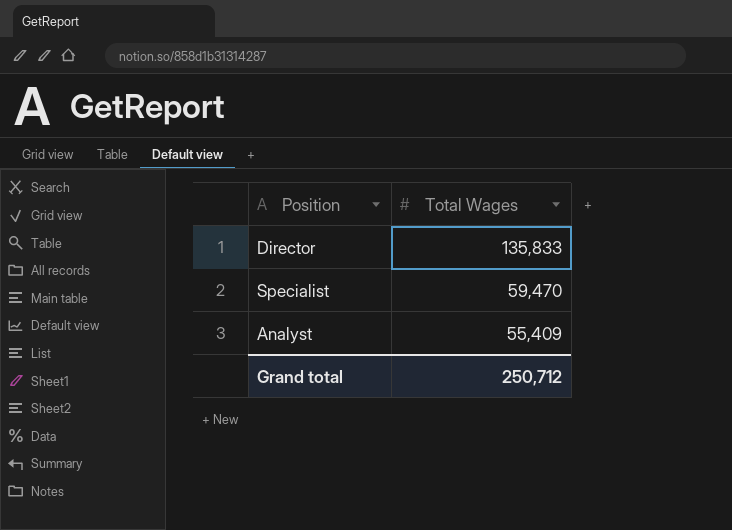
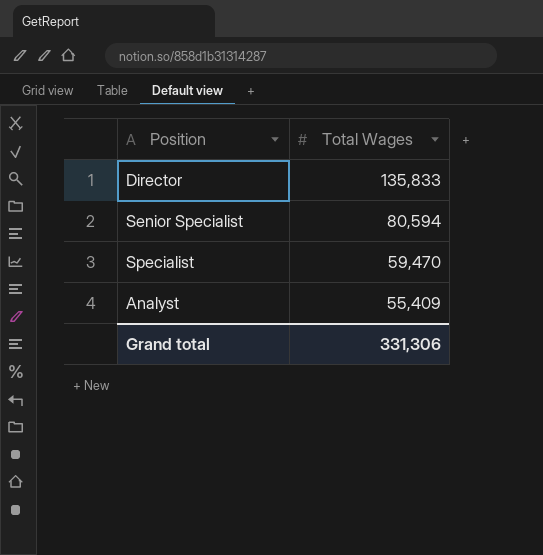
row Senior Specialist: none -> 80,594
Grand total | Total Wages: 250,712 -> 331,306

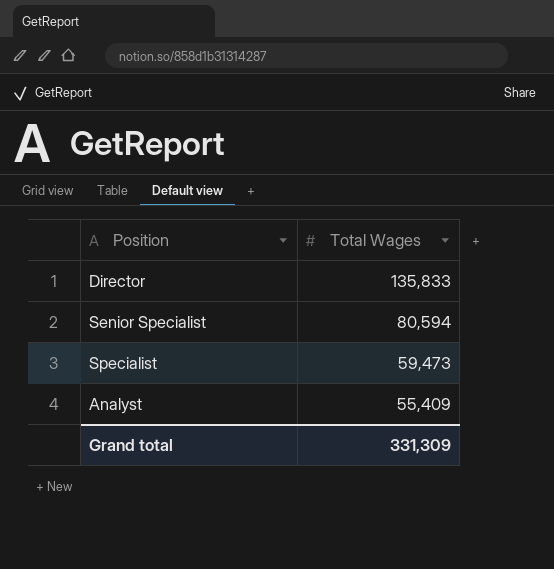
Specialist | Total Wages: 59,470 -> 59,473
Grand total | Total Wages: 331,306 -> 331,309

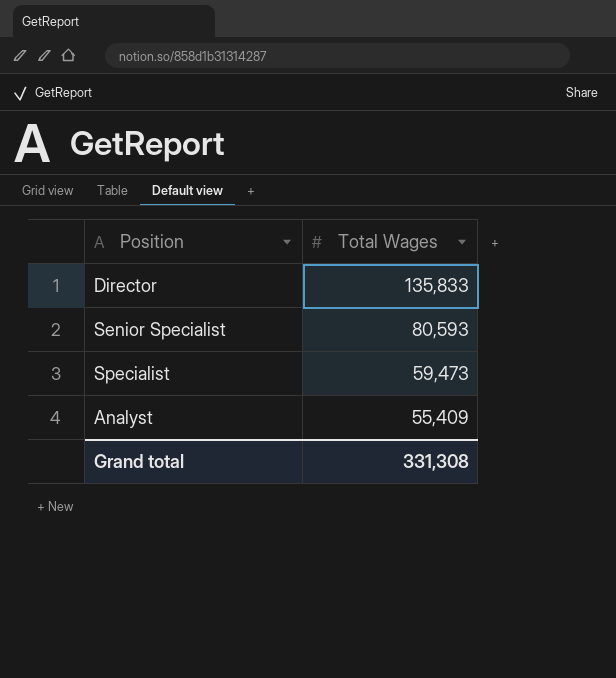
Senior Specialist | Total Wages: 80,594 -> 80,593
Grand total | Total Wages: 331,309 -> 331,308

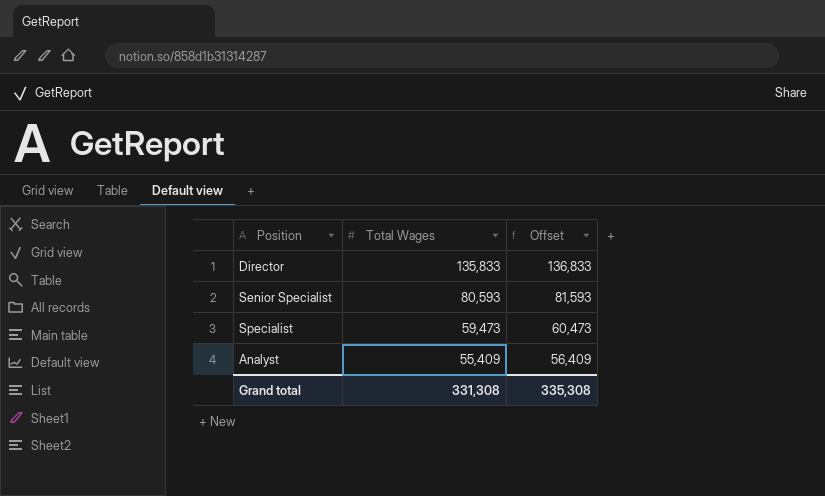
column Offset | formula: none -> [Total Wages] + 1000

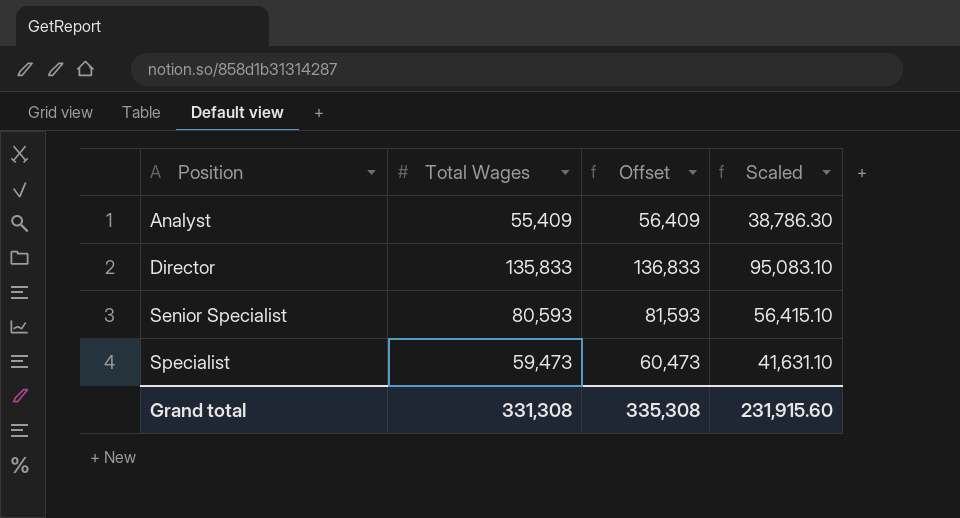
row order: Total Wages descending -> Position ascending
column Scaled | formula: none -> [Total Wages] * 0.7

